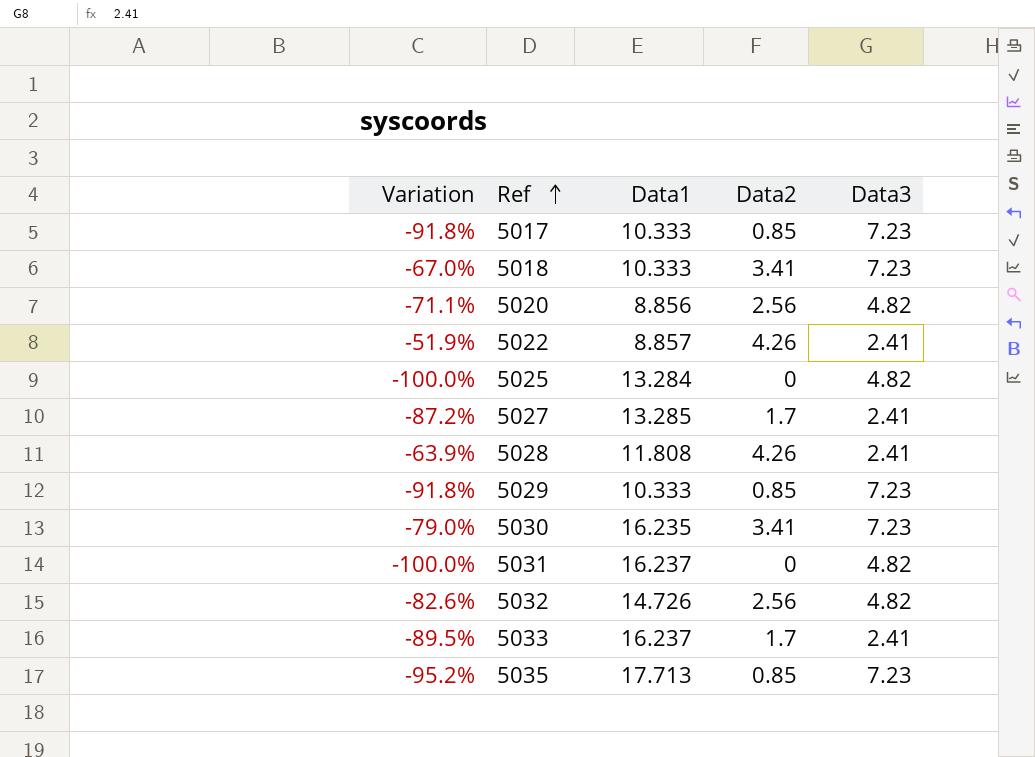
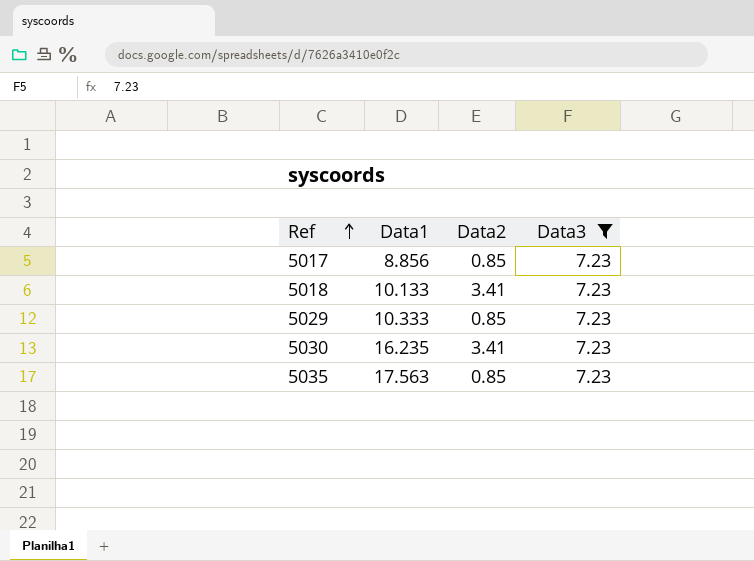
filter: none -> Data3 = 7.23
column Variation | formula: ([Data2] - [Data1]) / [Data1] -> none
5017 | Data1: 10.333 -> 8.856
5018 | Data1: 10.333 -> 10.133
5035 | Data1: 17.713 -> 17.563

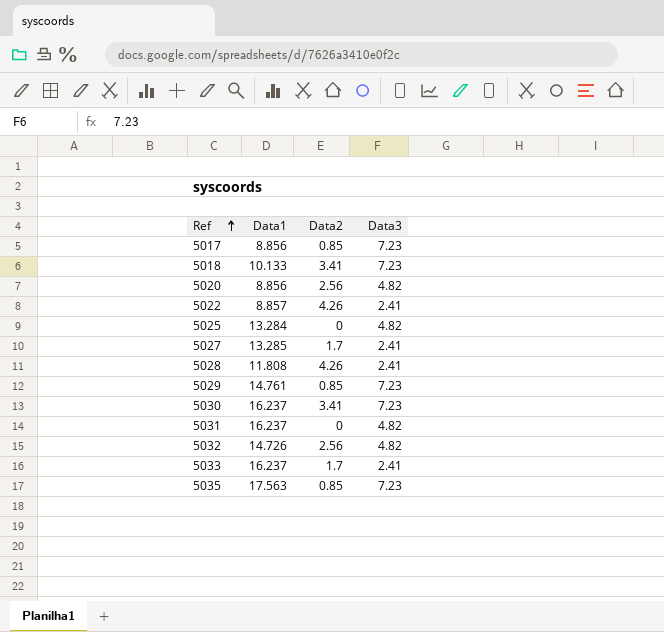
filter: Data3 = 7.23 -> none
5029 | Data1: 10.333 -> 14.761
5030 | Data1: 16.235 -> 16.237

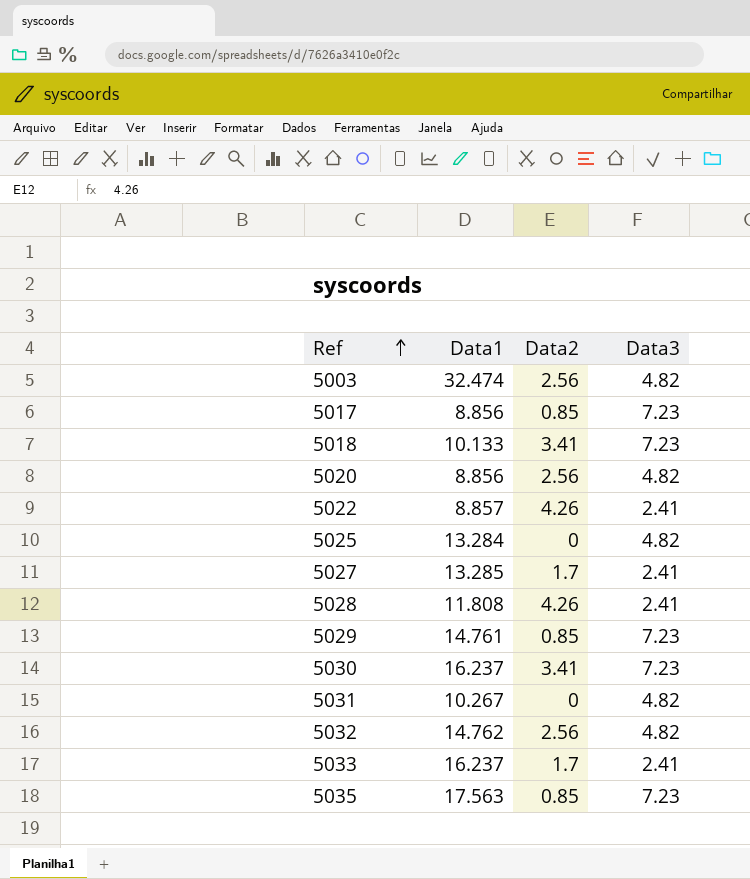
row 5003: none -> 32.474 | 2.56 | 4.82
5031 | Data1: 16.237 -> 10.267
5032 | Data1: 14.726 -> 14.762

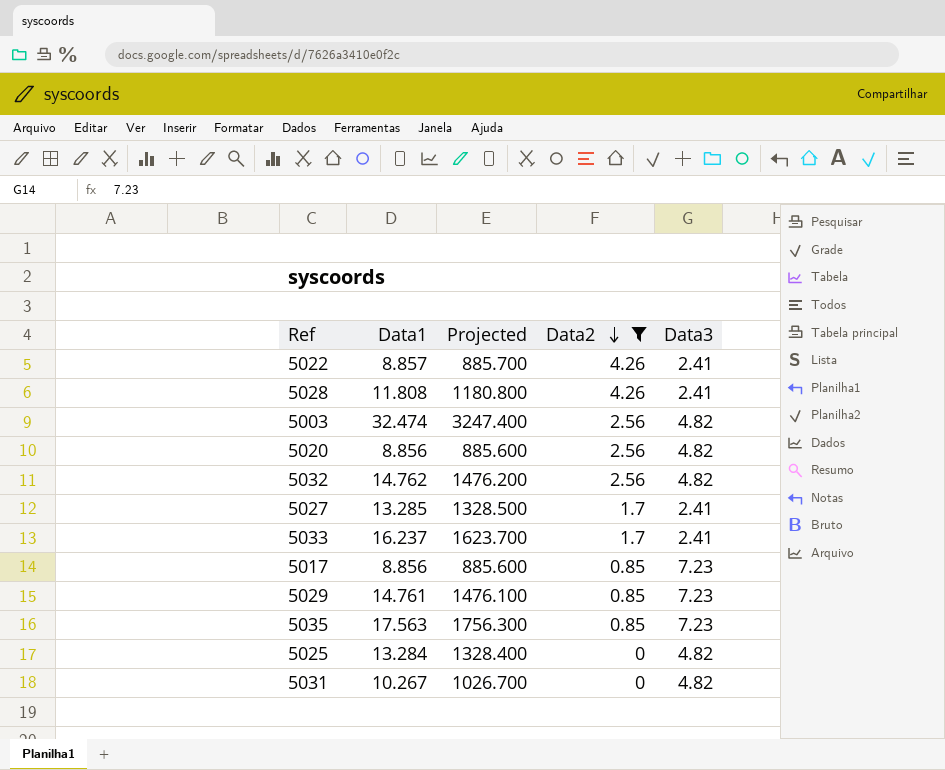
filter: none -> Data2 != 3.41
row order: Ref ascending -> Data2 descending
column Projected | formula: none -> [Data1] * 100

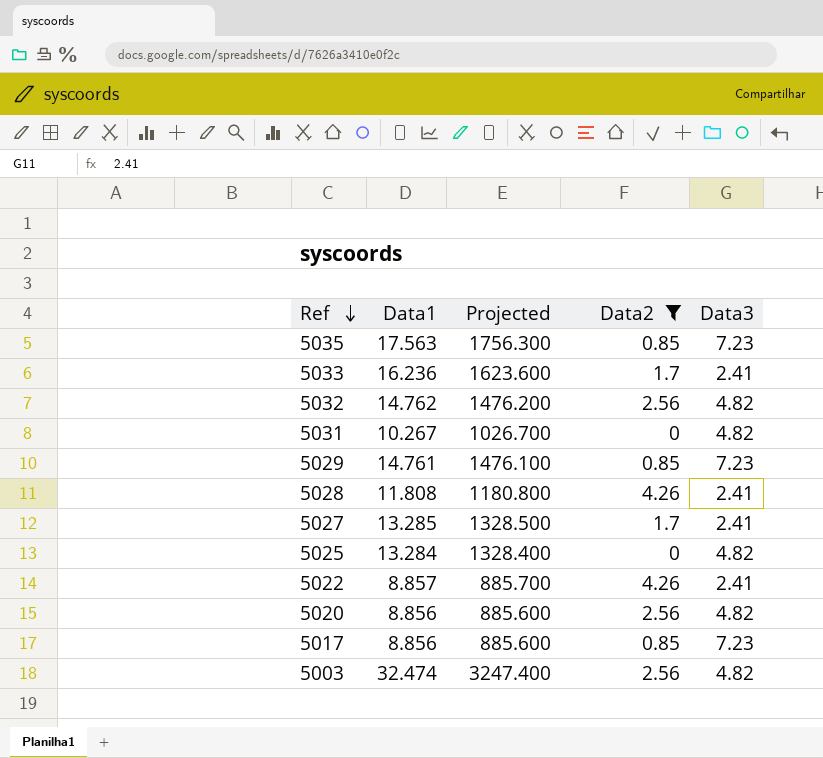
row order: Data2 descending -> Ref descending
5033 | Data1: 16.237 -> 16.236
5033 | Projected: 1623.700 -> 1623.600

